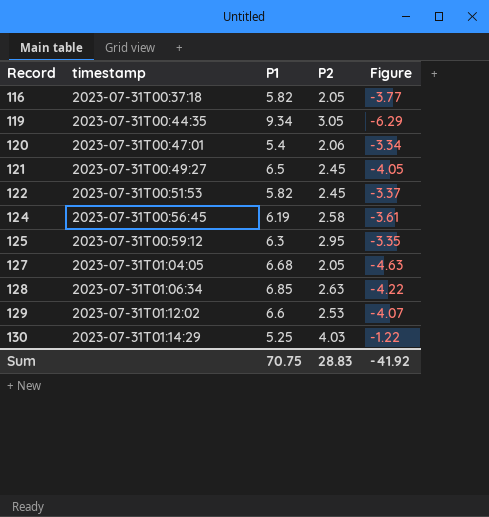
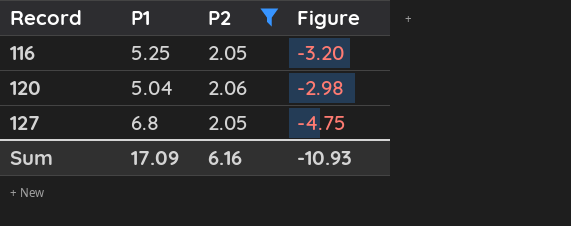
filter: none -> P2 <= 2.06
column timestamp | position: 2 -> none
116 | P1: 5.82 -> 5.25
116 | Figure: -3.77 -> -3.20
120 | P1: 5.4 -> 5.04
120 | Figure: -3.34 -> -2.98
127 | P1: 6.68 -> 6.8
127 | Figure: -4.63 -> -4.75
Sum | P1: 70.75 -> 17.09
Sum | P2: 28.83 -> 6.16
Sum | Figure: -41.92 -> -10.93

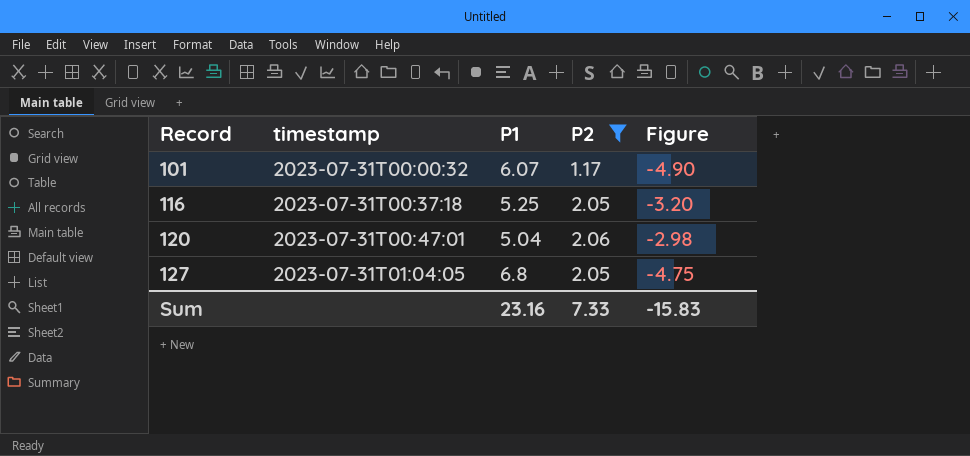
column timestamp | position: none -> 2
row 101: none -> 2023-07-31T00:00:32 | 6.07 | 1.17 | -4.90
Sum | P1: 17.09 -> 23.16
Sum | P2: 6.16 -> 7.33
Sum | Figure: -10.93 -> -15.83

